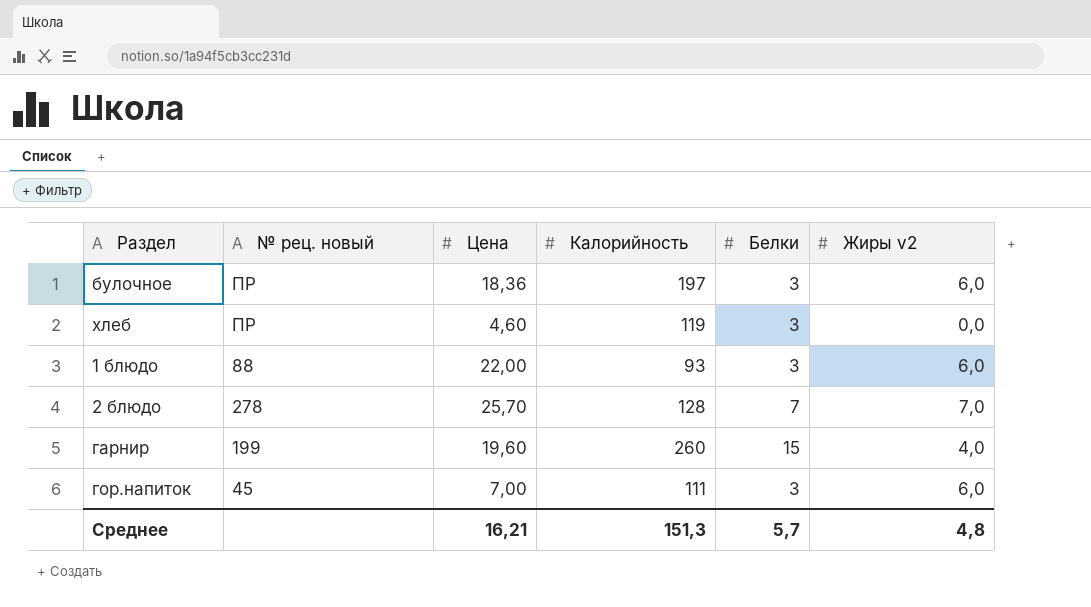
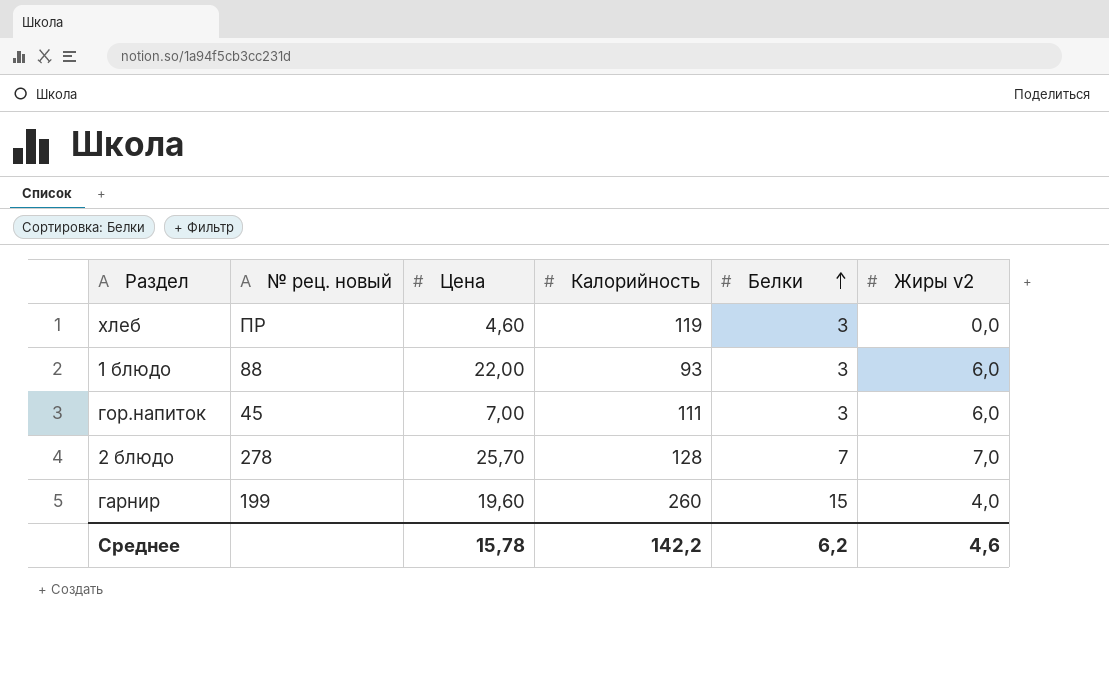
row order: none -> Белки ascending
row булочное: ПР | 18,36 | 197 | 3 | 6,0 -> none
Среднее | Цена: 16,21 -> 15,78
Среднее | Калорийность: 151,3 -> 142,2
Среднее | Белки: 5,7 -> 6,2
Среднее | Жиры v2: 4,8 -> 4,6

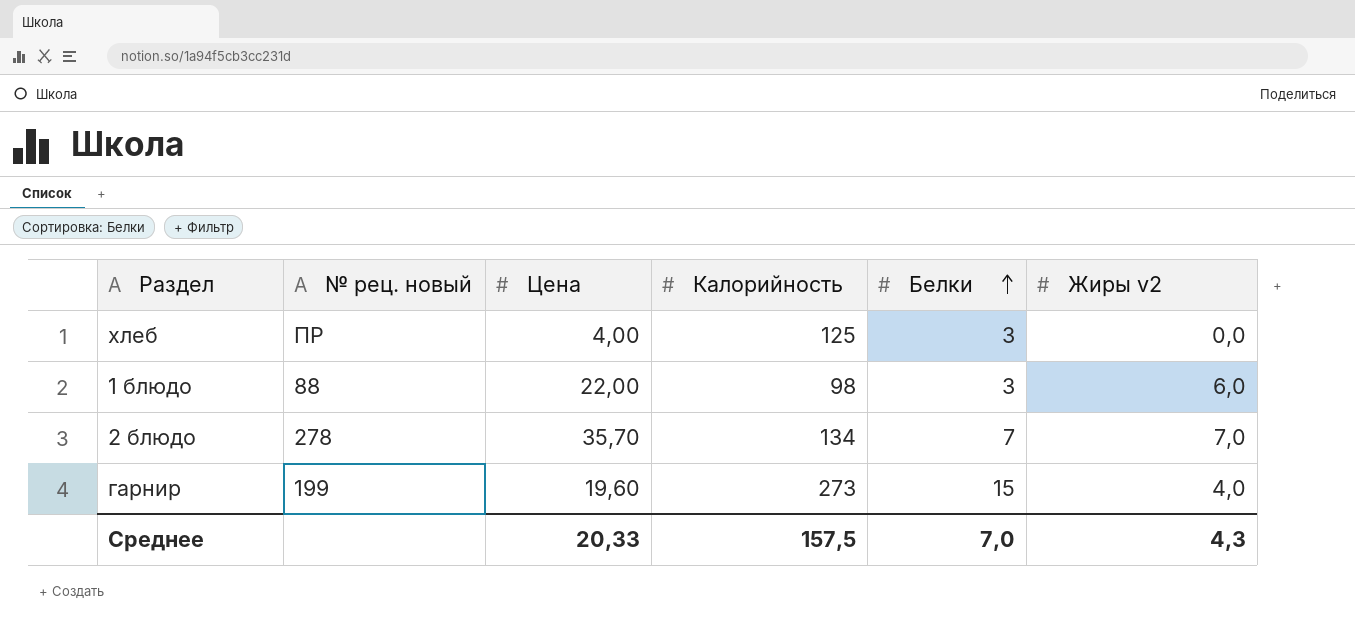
row гор.напиток: 45 | 7,00 | 111 | 3 | 6,0 -> none
хлеб | Цена: 4,60 -> 4,00
хлеб | Калорийность: 119 -> 125
1 блюдо | Калорийность: 93 -> 98
2 блюдо | Цена: 25,70 -> 35,70
2 блюдо | Калорийность: 128 -> 134
гарнир | Калорийность: 260 -> 273
Среднее | Цена: 15,78 -> 20,33
Среднее | Калорийность: 142,2 -> 157,5
Среднее | Белки: 6,2 -> 7,0
Среднее | Жиры v2: 4,6 -> 4,3

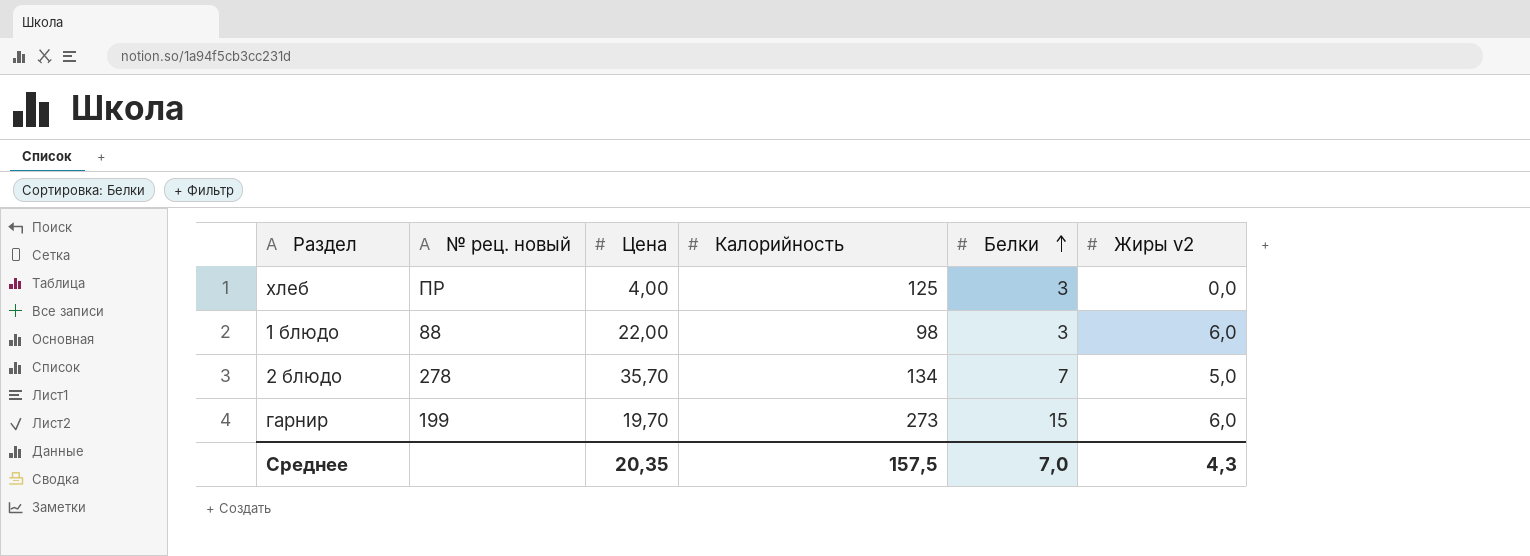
2 блюдо | Жиры v2: 7,0 -> 5,0
гарнир | Цена: 19,60 -> 19,70
гарнир | Жиры v2: 4,0 -> 6,0
Среднее | Цена: 20,33 -> 20,35

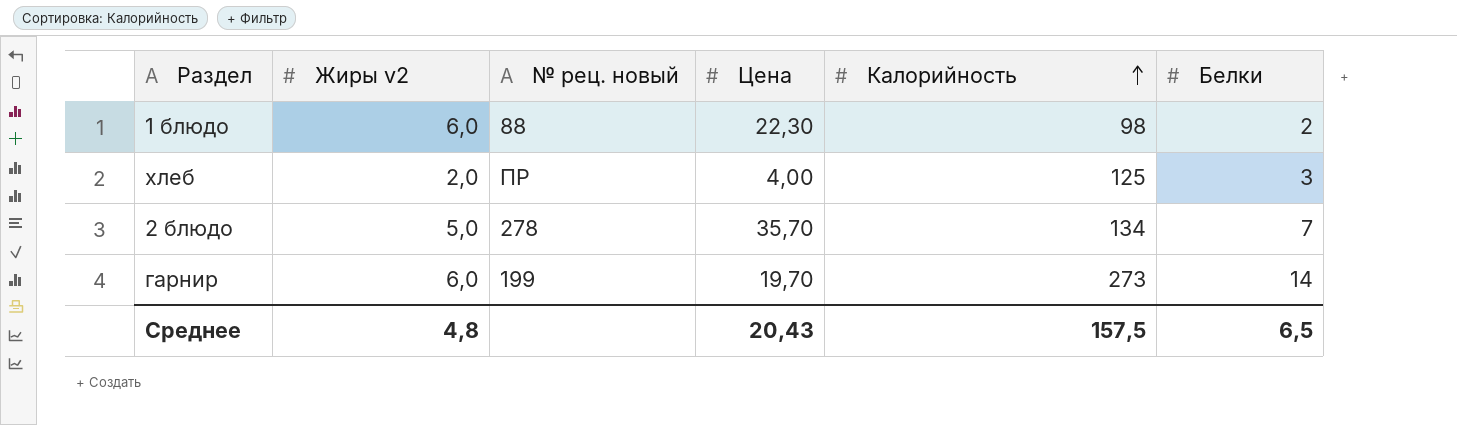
row order: Белки ascending -> Калорийность ascending
column Жиры v2 | position: 6 -> 2
1 блюдо | Цена: 22,00 -> 22,30
1 блюдо | Белки: 3 -> 2
хлеб | Жиры v2: 0,0 -> 2,0
гарнир | Белки: 15 -> 14
Среднее | Жиры v2: 4,3 -> 4,8
Среднее | Цена: 20,35 -> 20,43
Среднее | Белки: 7,0 -> 6,5

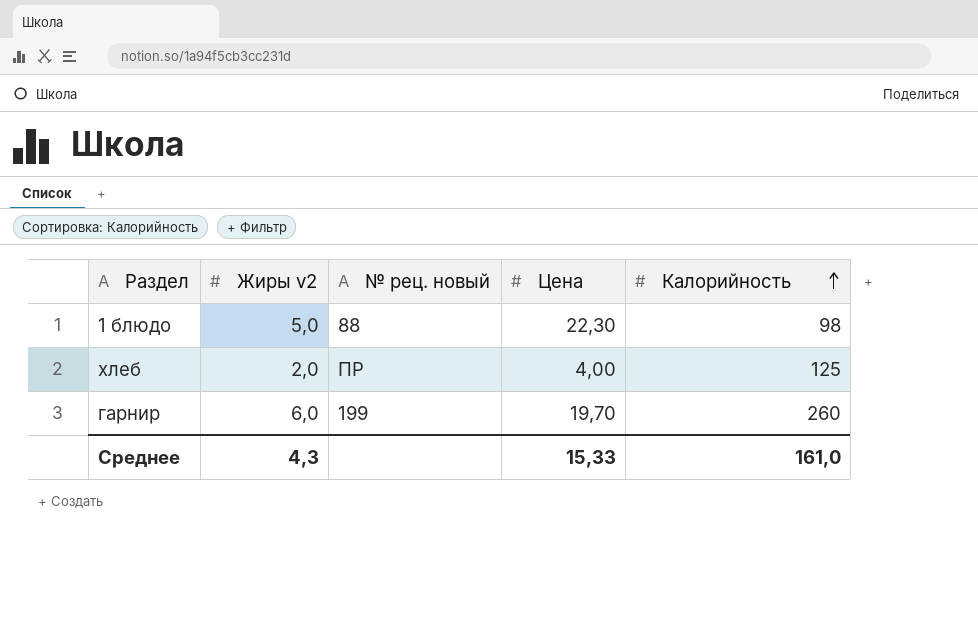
column Белки | position: 6 -> none
row 2 блюдо: 5,0 | 278 | 35,70 | 134 | 7 -> none
1 блюдо | Жиры v2: 6,0 -> 5,0
гарнир | Калорийность: 273 -> 260
Среднее | Жиры v2: 4,8 -> 4,3
Среднее | Цена: 20,43 -> 15,33
Среднее | Калорийность: 157,5 -> 161,0

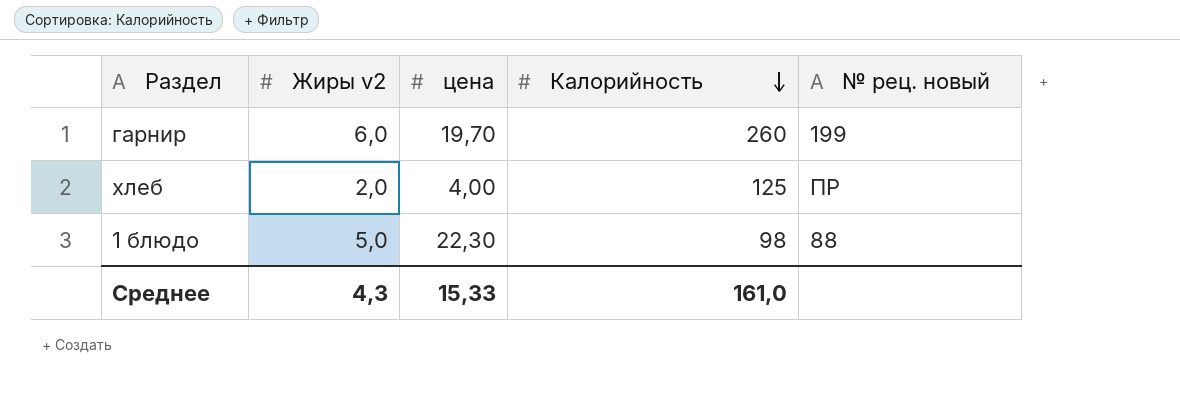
row order: Калорийность ascending -> Калорийность descending
column name: Цена -> цена
column № рец. новый | position: 3 -> 5

